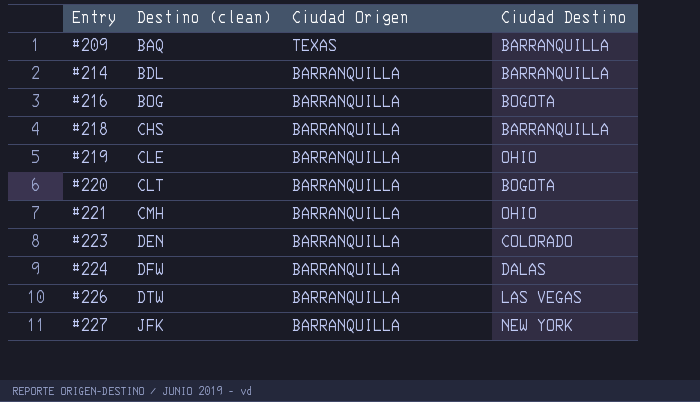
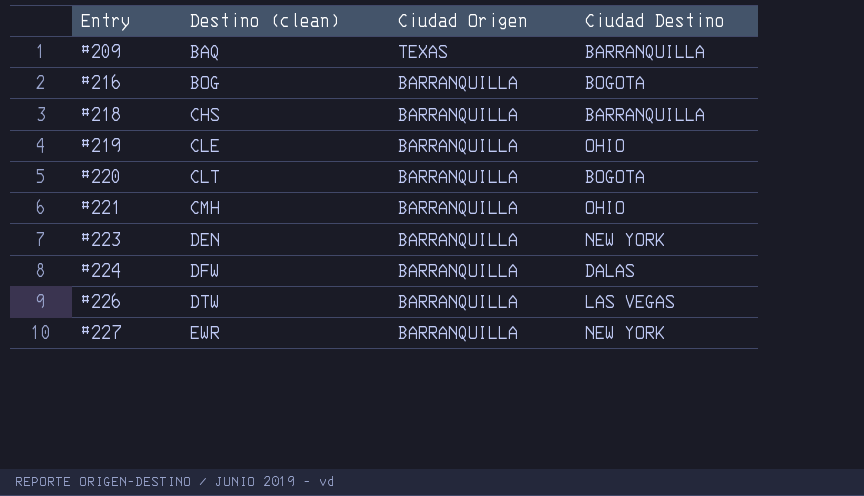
row #214: BDL | BARRANQUILLA | BARRANQUILLA -> none
#223 | Ciudad Destino: COLORADO -> NEW YORK
#227 | Destino (clean): JFK -> EWR

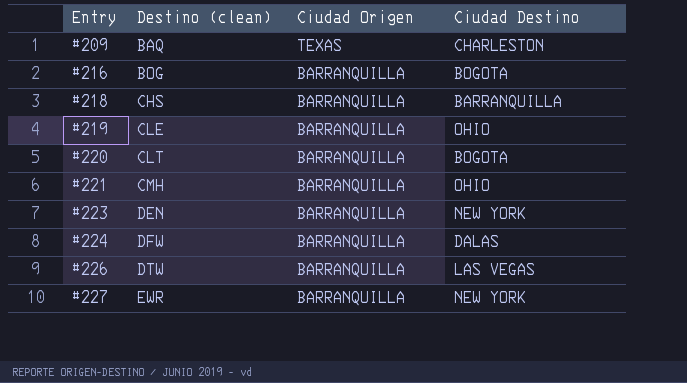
#209 | Ciudad Destino: BARRANQUILLA -> CHARLESTON

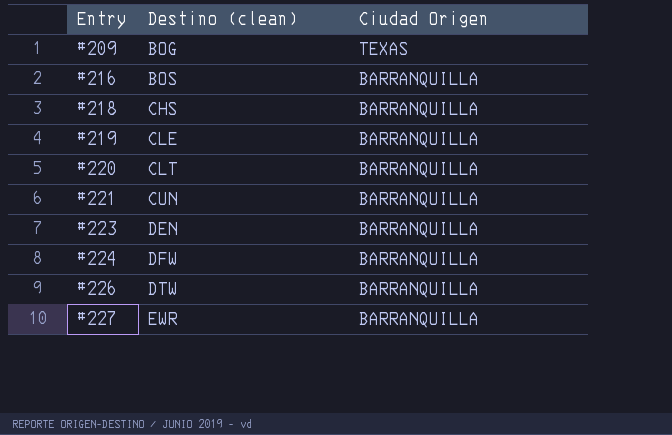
column Ciudad Destino | position: 4 -> none
#209 | Destino (clean): BAQ -> BOG
#216 | Destino (clean): BOG -> BOS
#221 | Destino (clean): CMH -> CUN

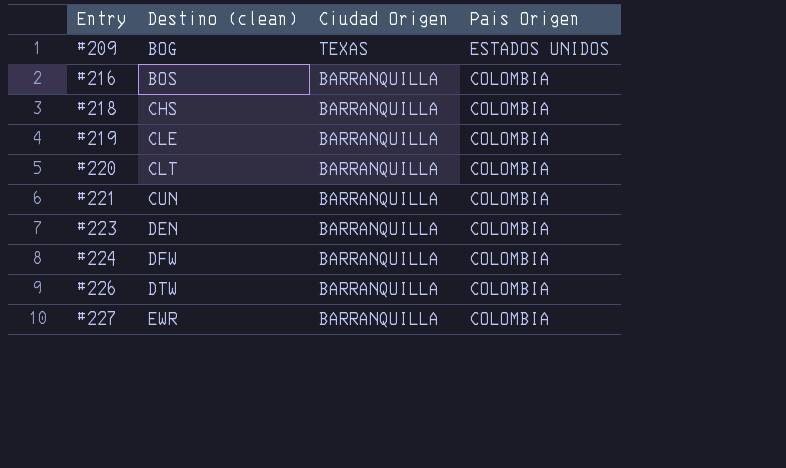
column Pais Origen | position: none -> 4

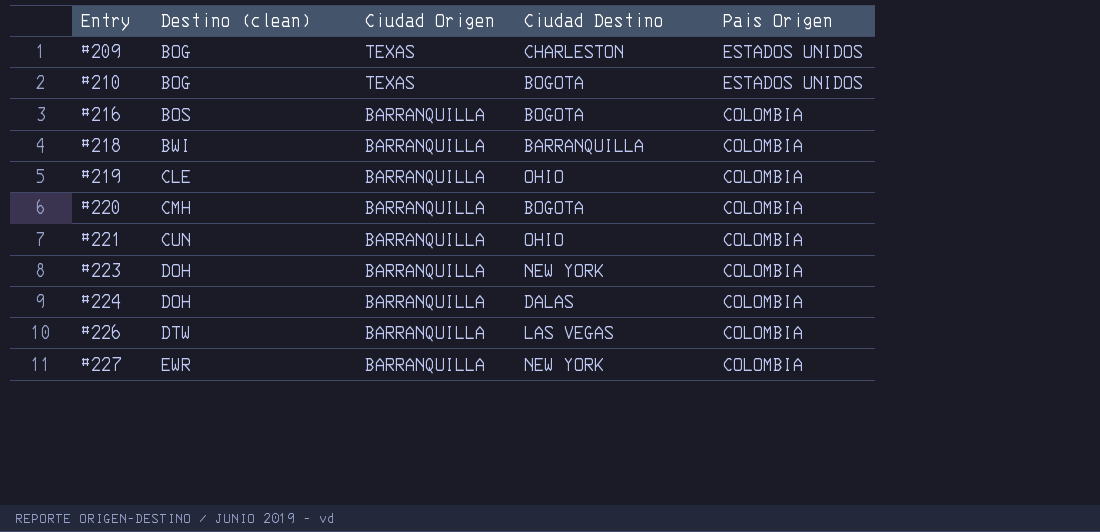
column Ciudad Destino | position: none -> 4
row #210: none -> BOG | TEXAS | BOGOTA | ESTADOS UNIDOS
#218 | Destino (clean): CHS -> BWI
#220 | Destino (clean): CLT -> CMH
#223 | Destino (clean): DEN -> DOH
#224 | Destino (clean): DFW -> DOH

